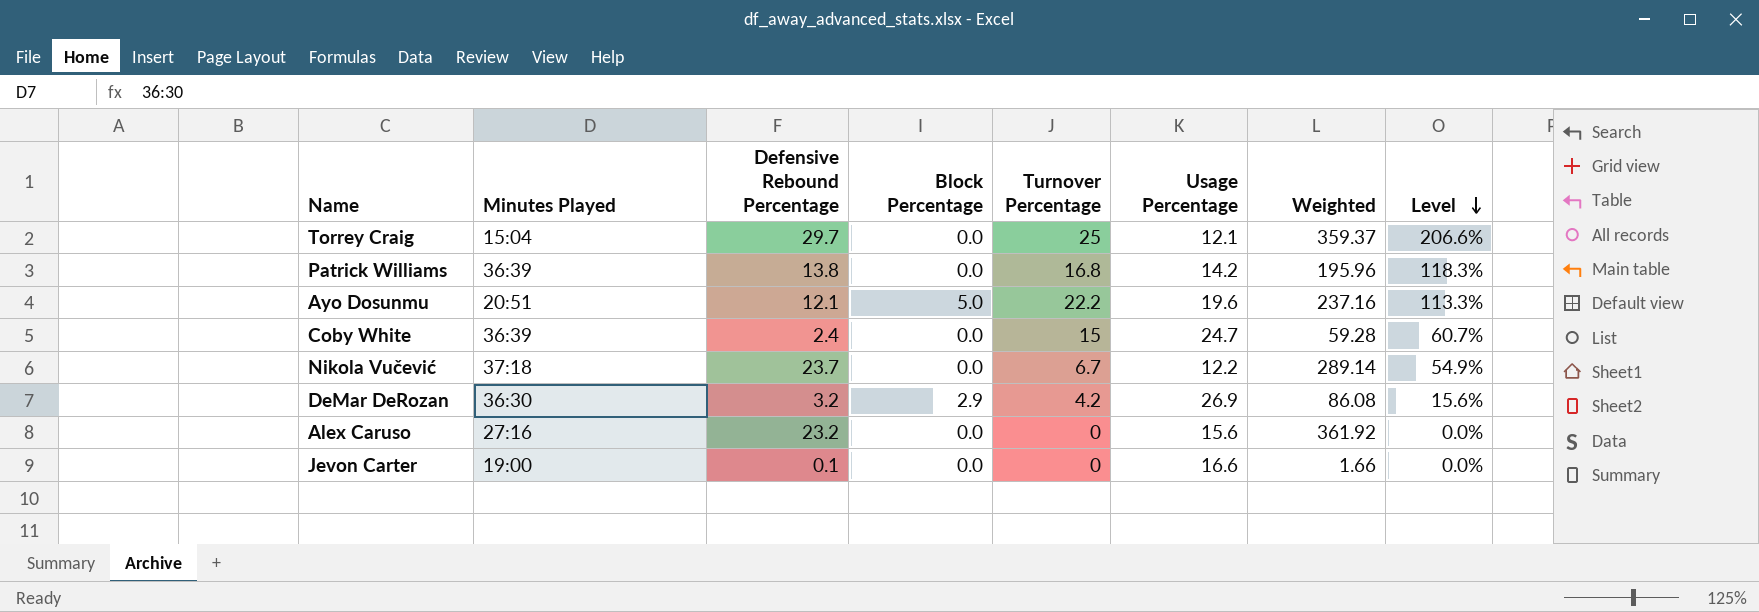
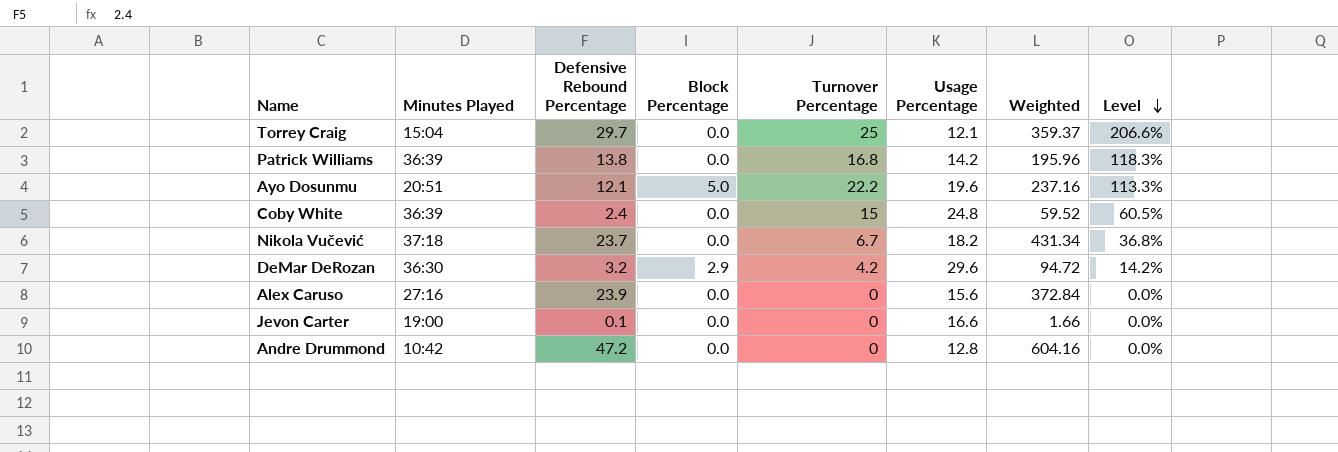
Coby White | Usage Percentage: 24.7 -> 24.8
Coby White | Weighted: 59.28 -> 59.52
Coby White | Level: 60.7% -> 60.5%
Nikola Vučević | Usage Percentage: 12.2 -> 18.2
Nikola Vučević | Weighted: 289.14 -> 431.34
Nikola Vučević | Level: 54.9% -> 36.8%
DeMar DeRozan | Usage Percentage: 26.9 -> 29.6
DeMar DeRozan | Weighted: 86.08 -> 94.72
DeMar DeRozan | Level: 15.6% -> 14.2%
Alex Caruso | Defensive Rebound Percentage: 23.2 -> 23.9
Alex Caruso | Weighted: 361.92 -> 372.84
row Andre Drummond: none -> 10:42 | 47.2 | 0.0 | 0 | 12.8 | 604.16 | 0.0%

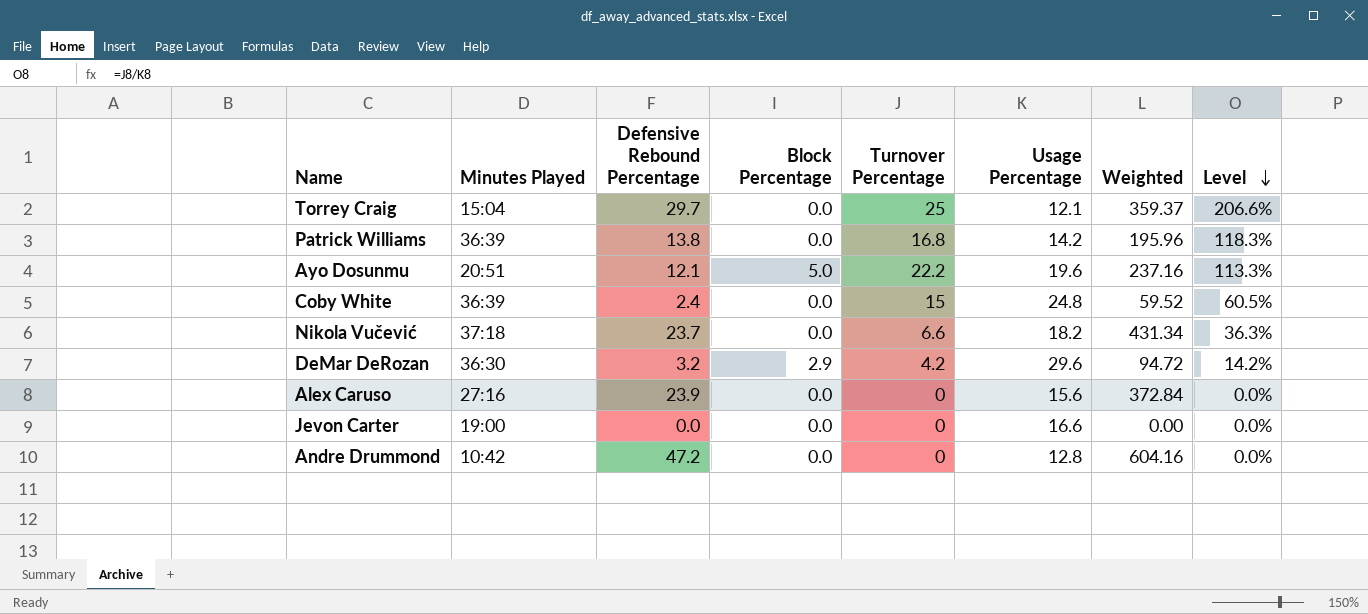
Nikola Vučević | Turnover Percentage: 6.7 -> 6.6
Nikola Vučević | Level: 36.8% -> 36.3%
Jevon Carter | Defensive Rebound Percentage: 0.1 -> 0.0
Jevon Carter | Weighted: 1.66 -> 0.00

